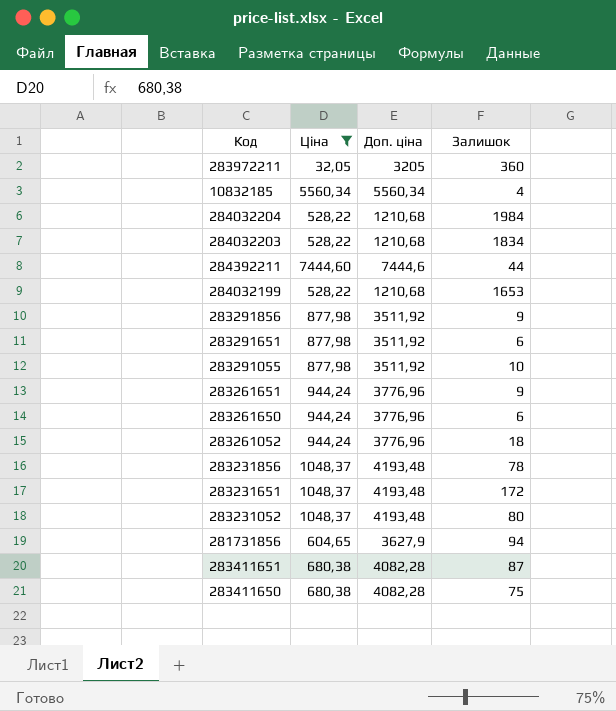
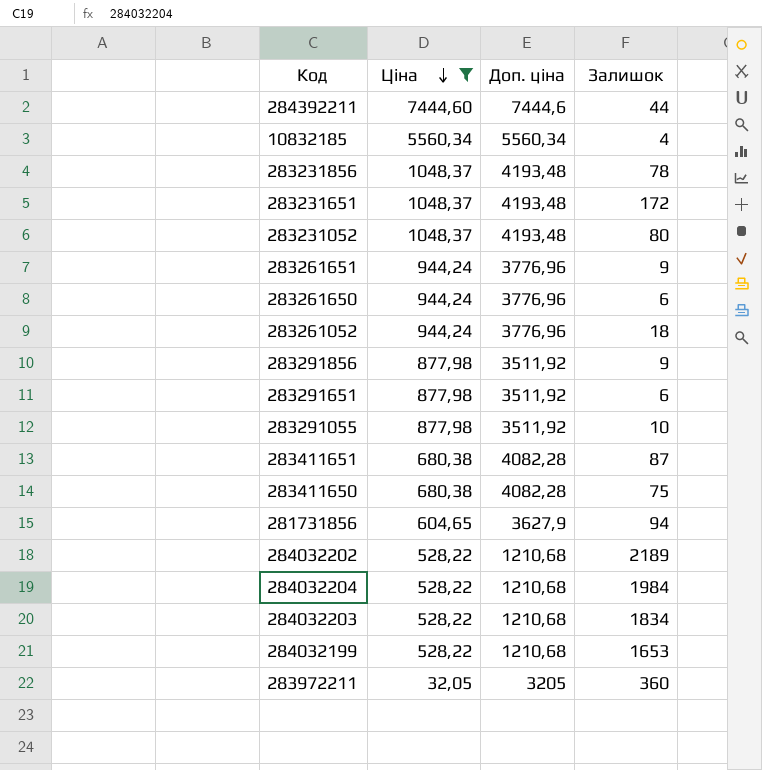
row order: none -> Ціна descending
row 284032202: none -> 528,22 | 1210,68 | 2189

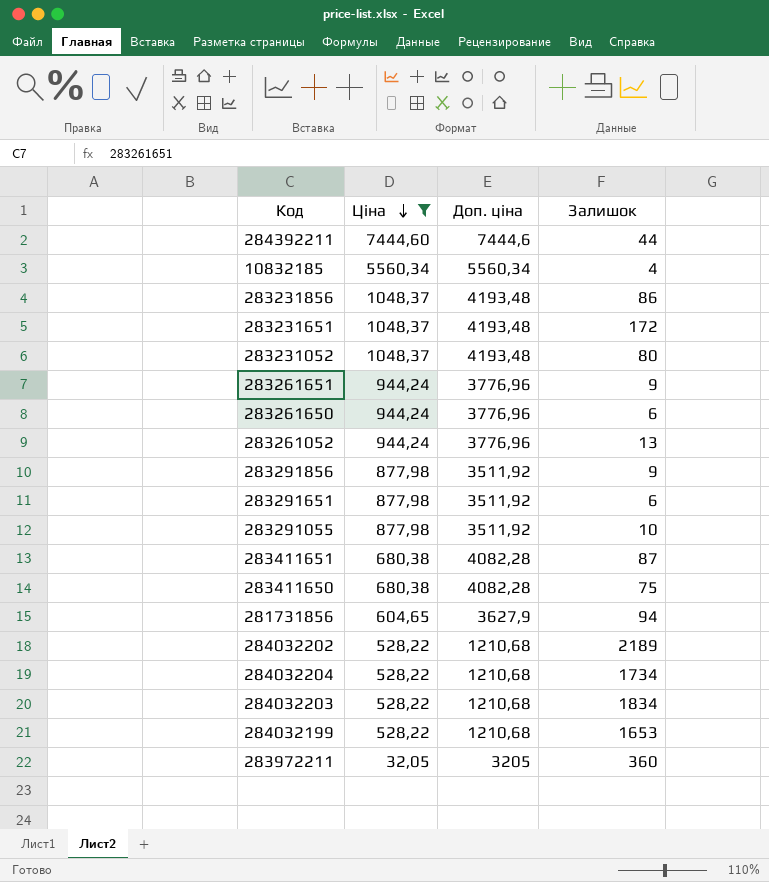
283231856 | Залишок: 78 -> 86
283261052 | Залишок: 18 -> 13
284032204 | Залишок: 1984 -> 1734

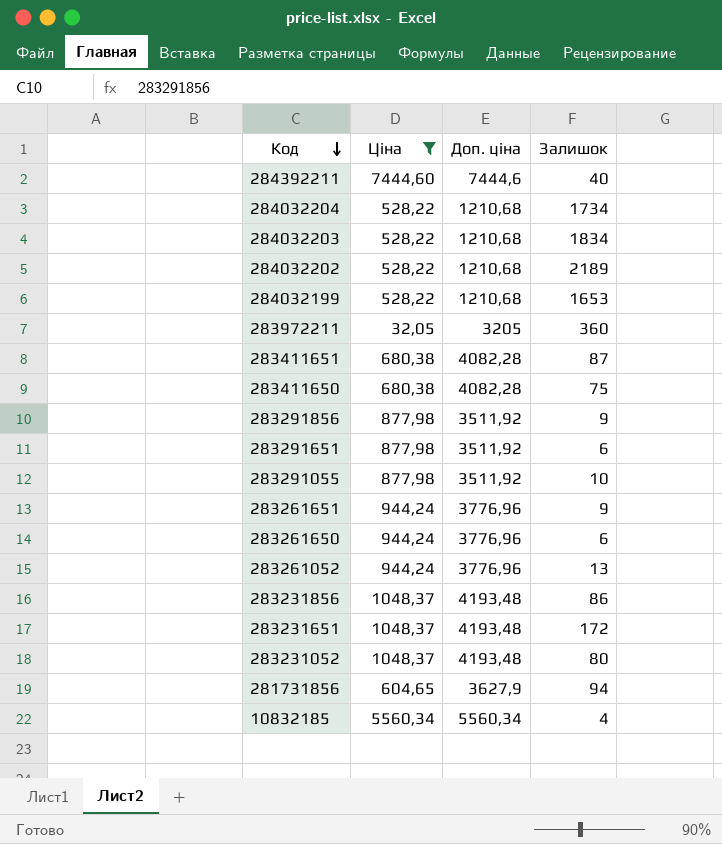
row order: Ціна descending -> Код descending
284392211 | Залишок: 44 -> 40

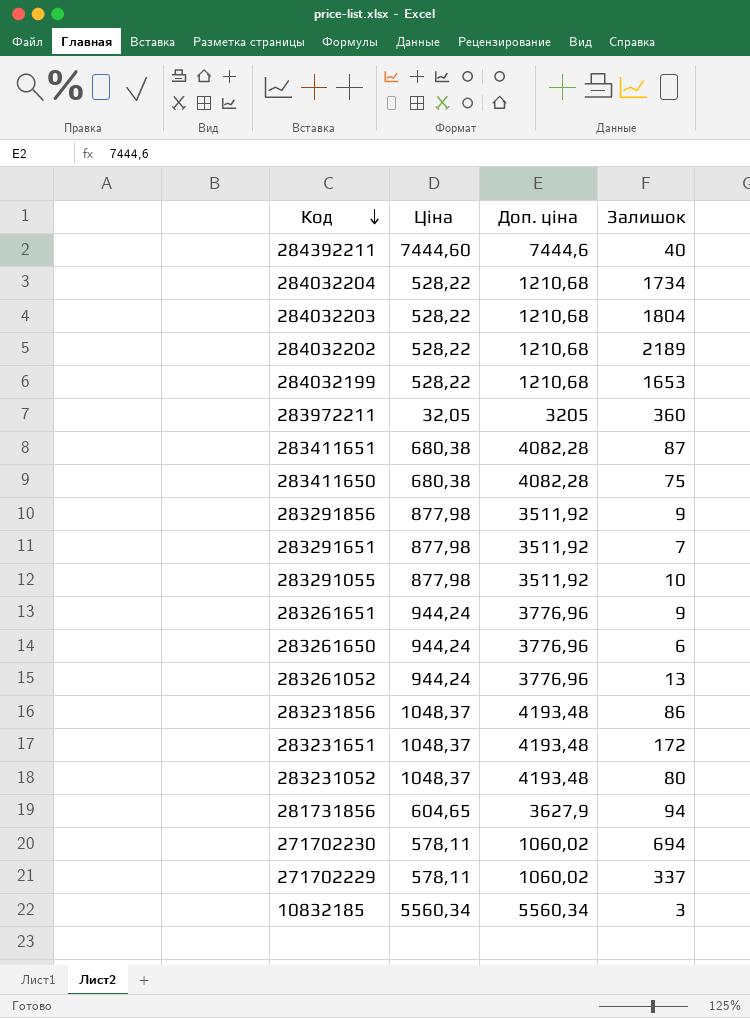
filter: Ціна != 578,11 -> none
284032203 | Залишок: 1834 -> 1804
283291651 | Залишок: 6 -> 7
10832185 | Залишок: 4 -> 3

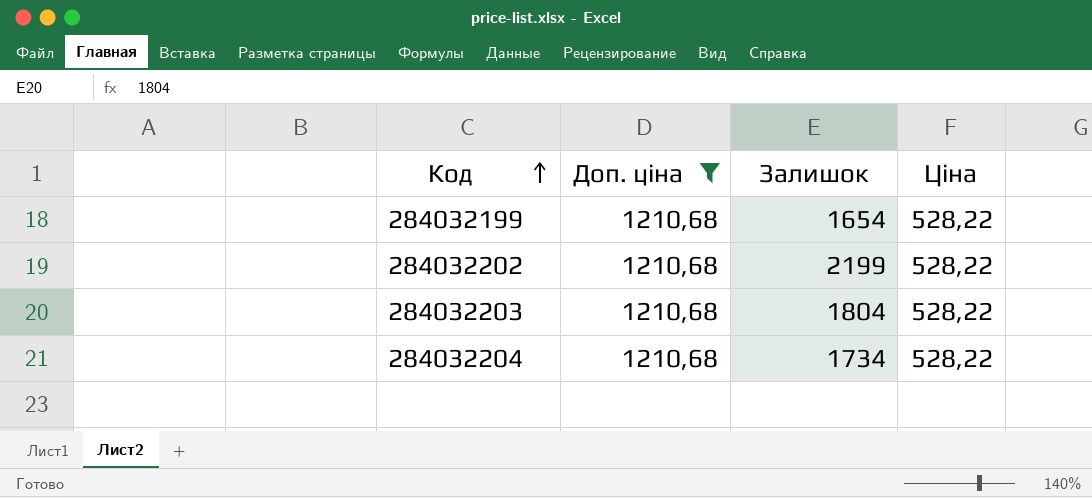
filter: none -> Доп. ціна = 1210,68
row order: Код descending -> Код ascending
column Ціна | position: 2 -> 4
284032199 | Залишок: 1653 -> 1654
284032202 | Залишок: 2189 -> 2199

